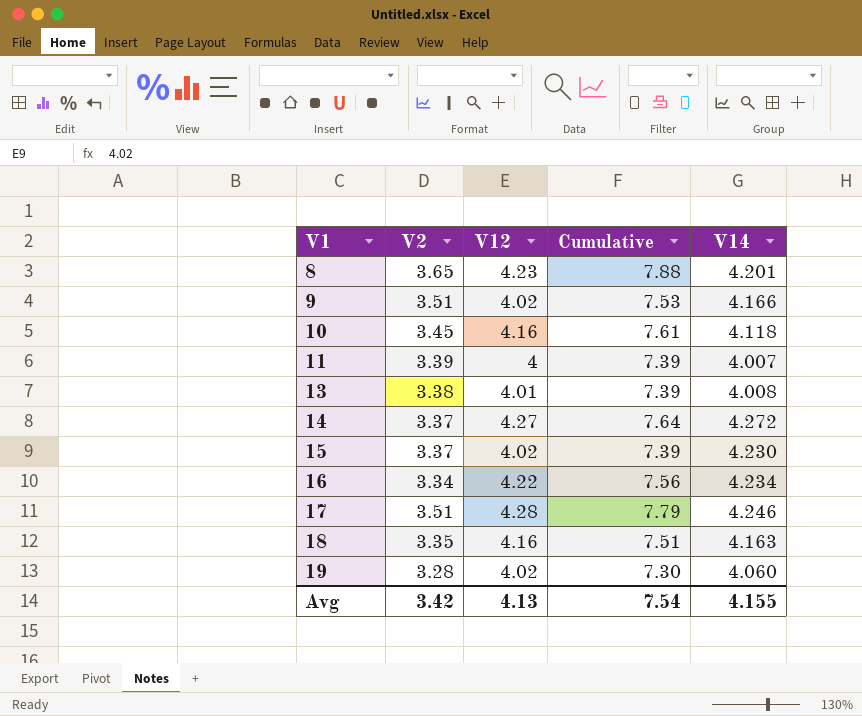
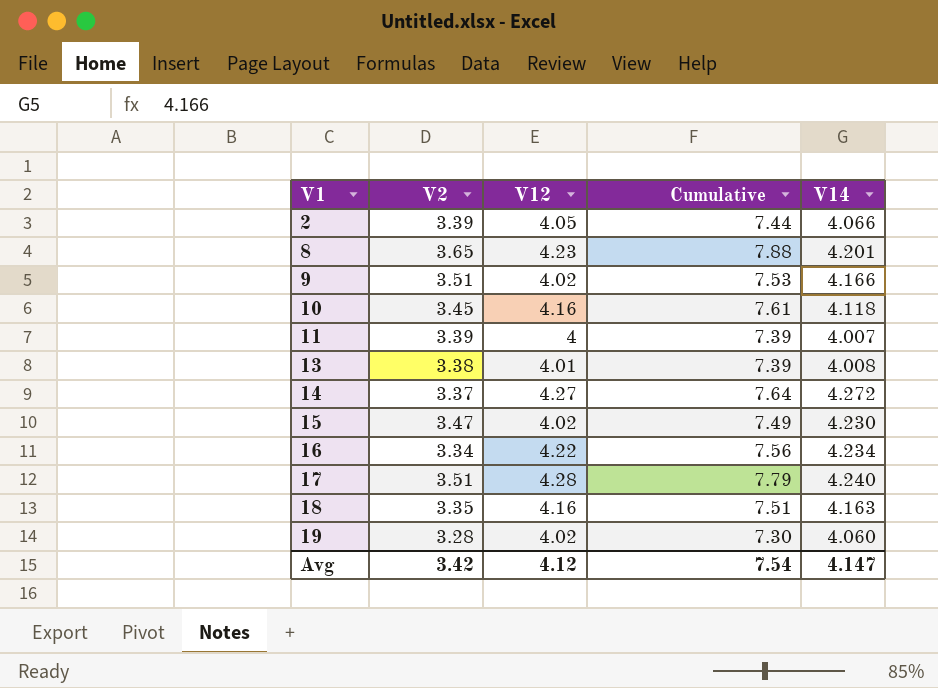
row 2: none -> 3.39 | 4.05 | 7.44 | 4.066
15 | V2: 3.37 -> 3.47
15 | Cumulative: 7.39 -> 7.49
17 | V14: 4.246 -> 4.240
Avg | V12: 4.13 -> 4.12
Avg | V14: 4.155 -> 4.147

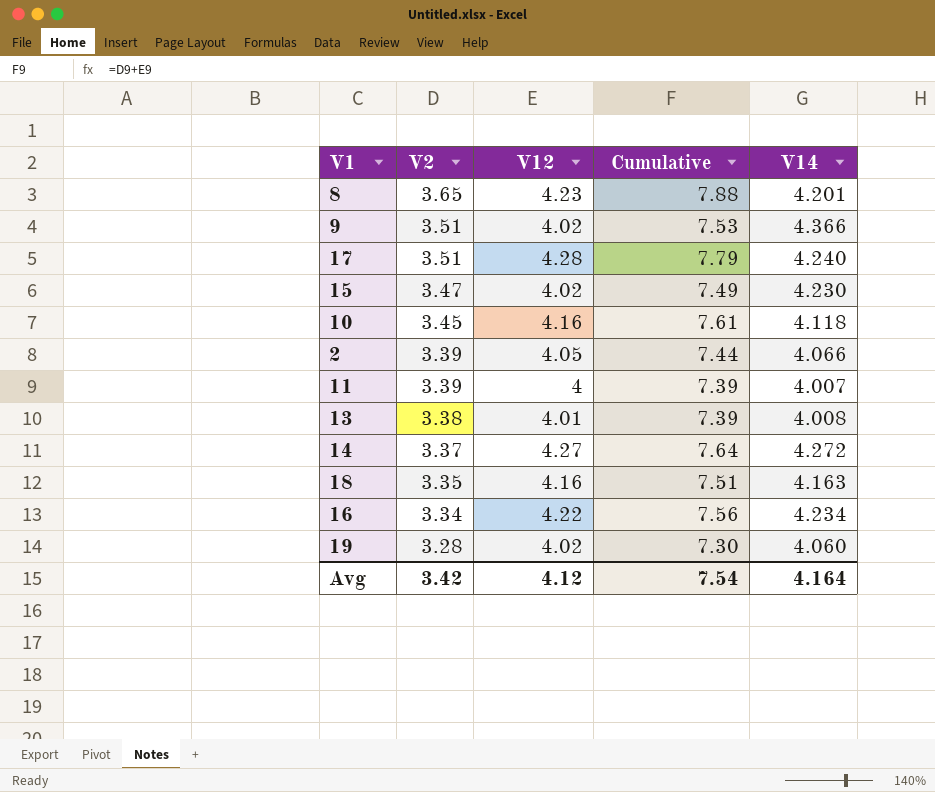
row order: V1 ascending -> V2 descending
9 | V14: 4.166 -> 4.366
Avg | V14: 4.147 -> 4.164

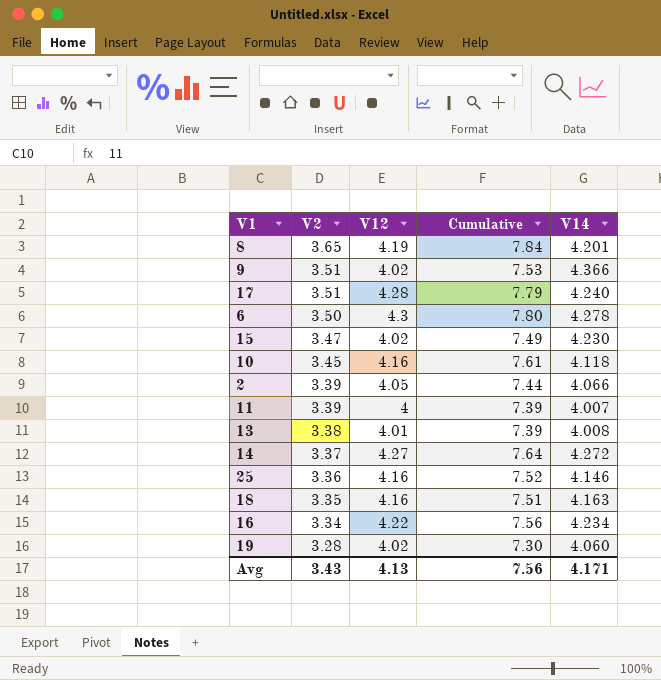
8 | V12: 4.23 -> 4.19
8 | Cumulative: 7.88 -> 7.84
row 6: none -> 3.50 | 4.3 | 7.80 | 4.278
row 25: none -> 3.36 | 4.16 | 7.52 | 4.146
Avg | V2: 3.42 -> 3.43
Avg | V12: 4.12 -> 4.13
Avg | Cumulative: 7.54 -> 7.56
Avg | V14: 4.164 -> 4.171

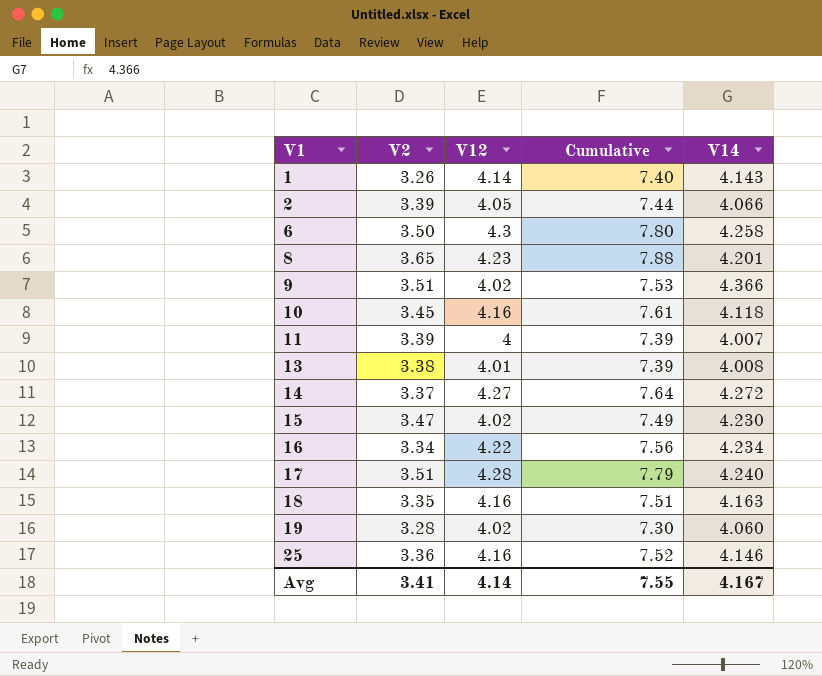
row order: V2 descending -> V1 ascending
row 1: none -> 3.26 | 4.14 | 7.40 | 4.143
6 | V14: 4.278 -> 4.258
8 | V12: 4.19 -> 4.23
8 | Cumulative: 7.84 -> 7.88
Avg | V2: 3.43 -> 3.41
Avg | V12: 4.13 -> 4.14
Avg | Cumulative: 7.56 -> 7.55
Avg | V14: 4.171 -> 4.167

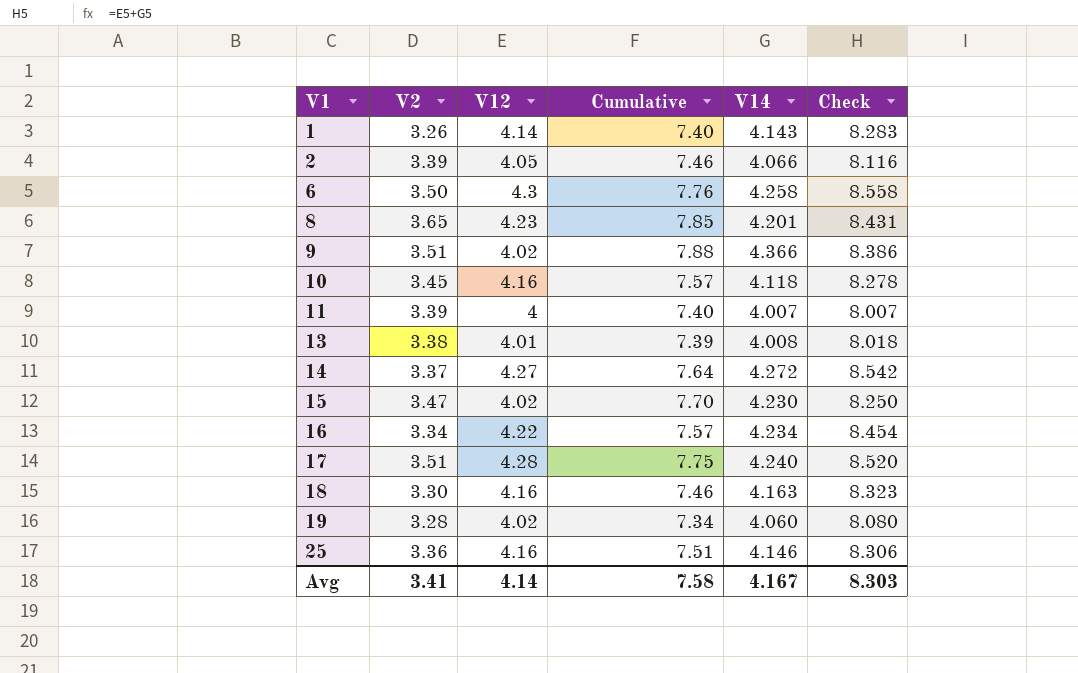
column Cumulative | formula: [V2] + [V12] -> [V2] + [V14]
column Check | formula: none -> [V12] + [V14]
18 | V2: 3.35 -> 3.30
Avg | Cumulative: 7.55 -> 7.58

